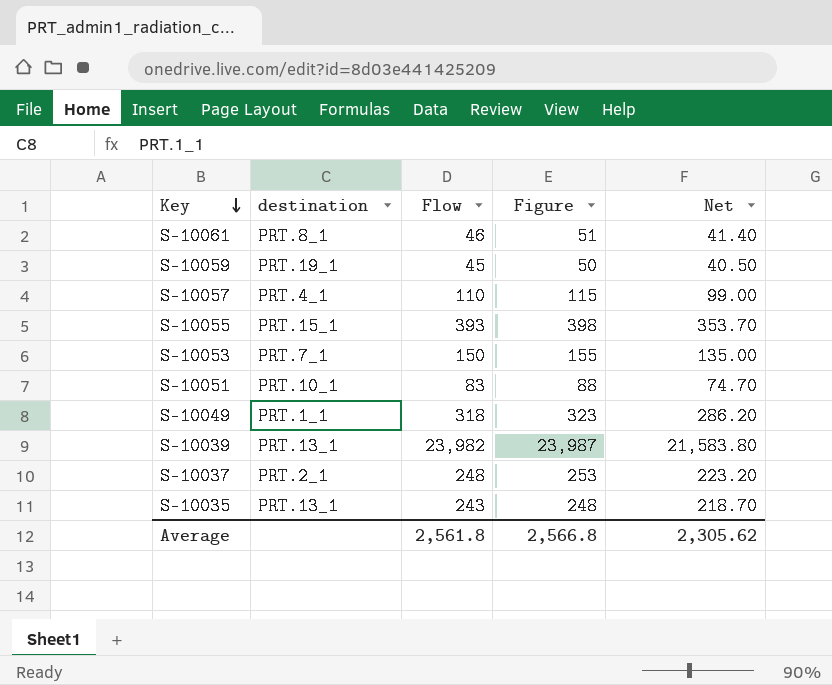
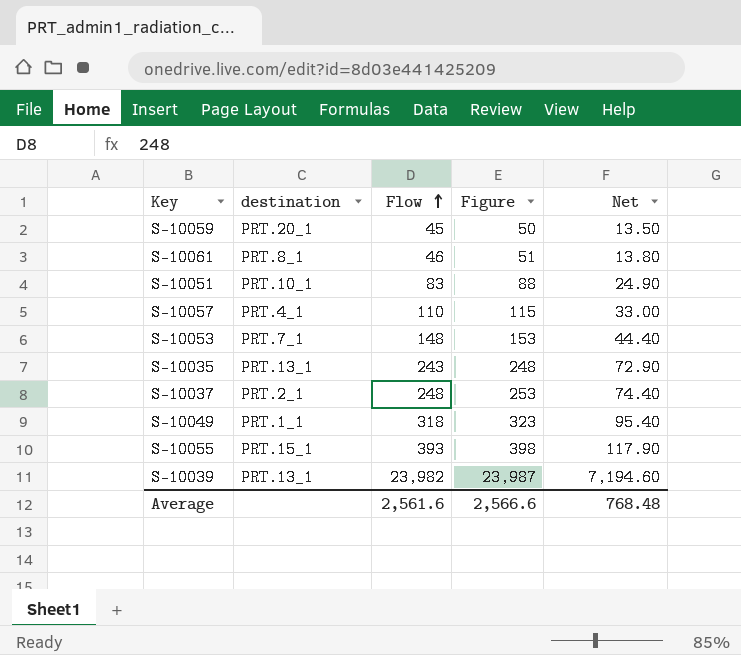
row order: Key descending -> Flow ascending
column Net | formula: [Flow] * 0.9 -> [Flow] * 0.3
S-10059 | destination: PRT.19_1 -> PRT.20_1
S-10053 | Flow: 150 -> 148
S-10053 | Figure: 155 -> 153
Average | Flow: 2,561.8 -> 2,561.6
Average | Figure: 2,566.8 -> 2,566.6
Average | Net: 2,305.62 -> 768.48

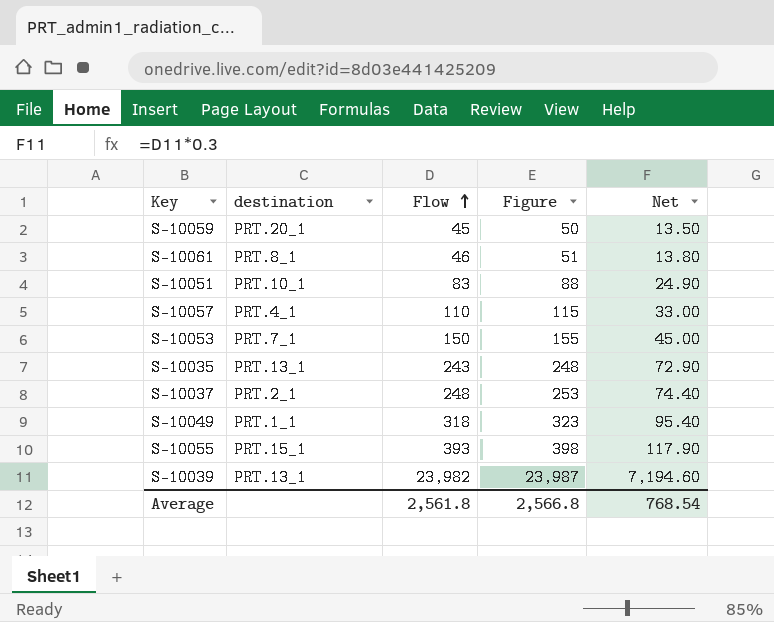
S-10053 | Flow: 148 -> 150
S-10053 | Figure: 153 -> 155
S-10053 | Net: 44.40 -> 45.00
Average | Flow: 2,561.6 -> 2,561.8
Average | Figure: 2,566.6 -> 2,566.8
Average | Net: 768.48 -> 768.54

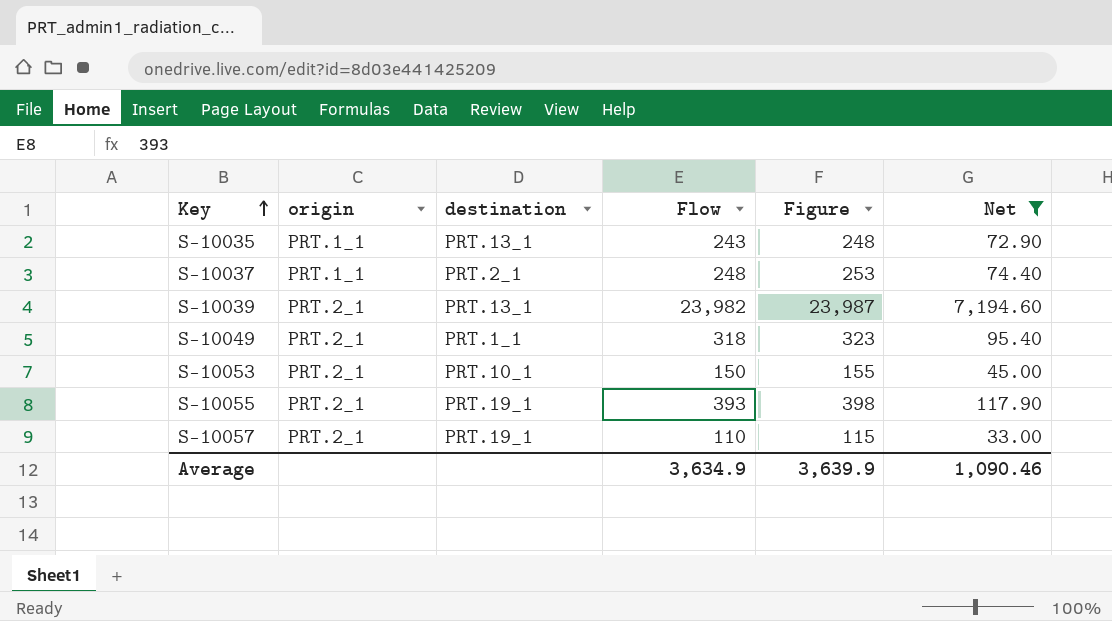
filter: none -> Net >= 33.00
row order: Flow ascending -> Key ascending
column origin | position: none -> 2
S-10053 | destination: PRT.7_1 -> PRT.10_1
S-10055 | destination: PRT.15_1 -> PRT.19_1
S-10057 | destination: PRT.4_1 -> PRT.19_1
Average | Flow: 2,561.8 -> 3,634.9
Average | Figure: 2,566.8 -> 3,639.9
Average | Net: 768.54 -> 1,090.46

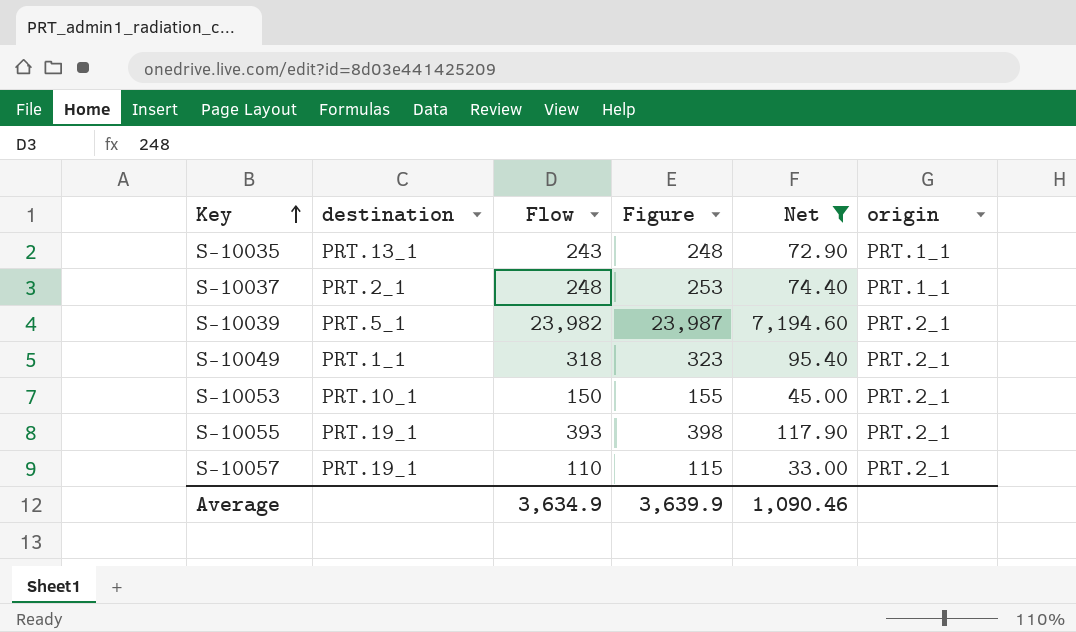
column origin | position: 2 -> 6
S-10039 | destination: PRT.13_1 -> PRT.5_1

